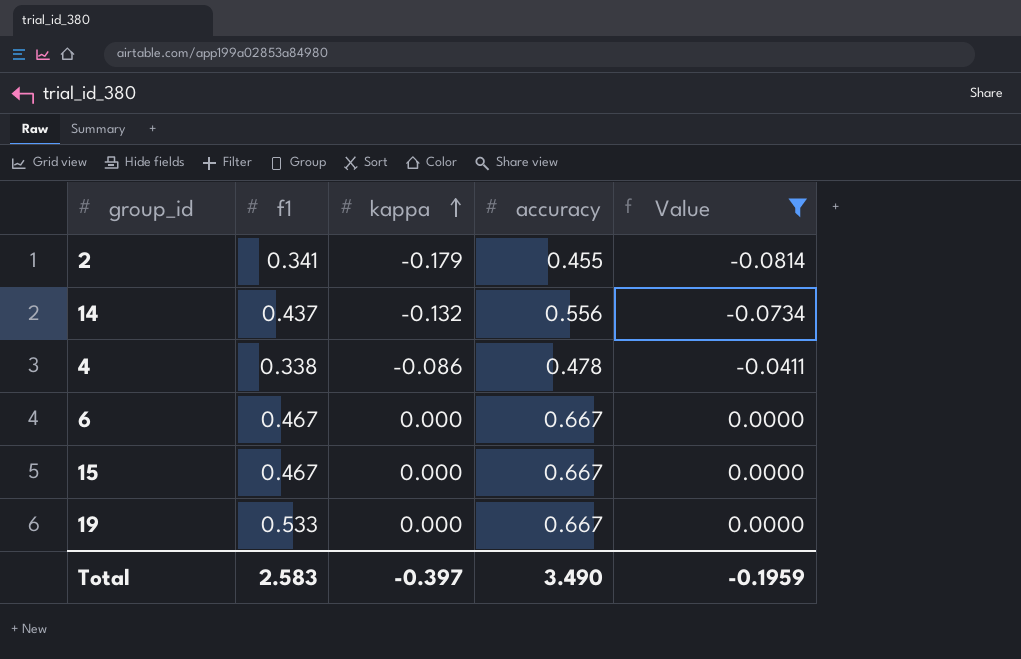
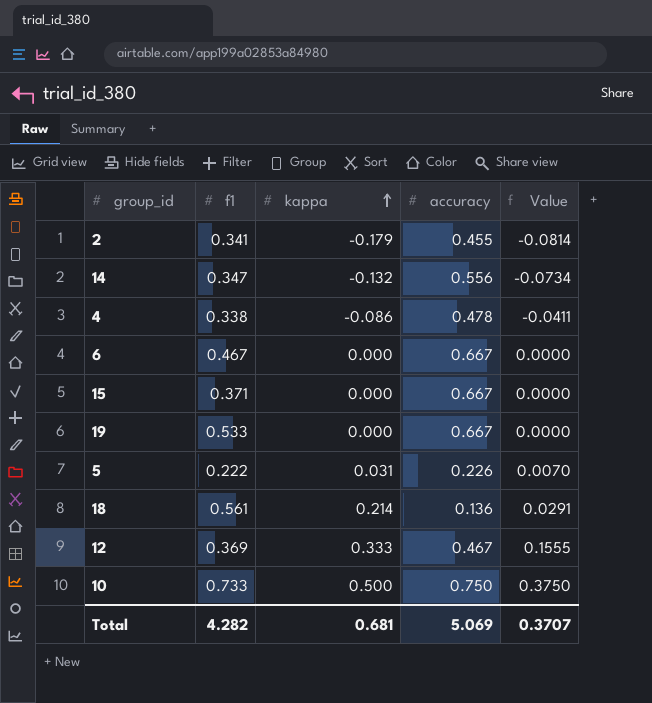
filter: Value <= 0.0000 -> none
14 | f1: 0.437 -> 0.347
15 | f1: 0.467 -> 0.371
Total | f1: 2.583 -> 4.282
Total | kappa: -0.397 -> 0.681
Total | accuracy: 3.490 -> 5.069
Total | Value: -0.1959 -> 0.3707

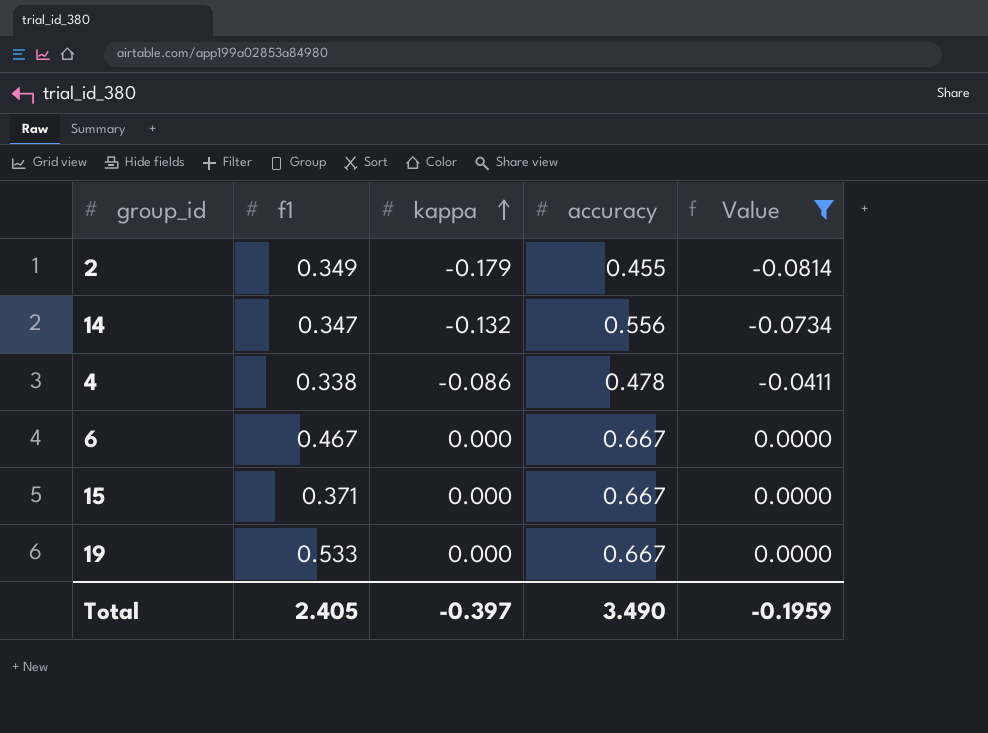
filter: none -> Value <= 0.0000
2 | f1: 0.341 -> 0.349
Total | f1: 4.282 -> 2.405
Total | kappa: 0.681 -> -0.397
Total | accuracy: 5.069 -> 3.490
Total | Value: 0.3707 -> -0.1959

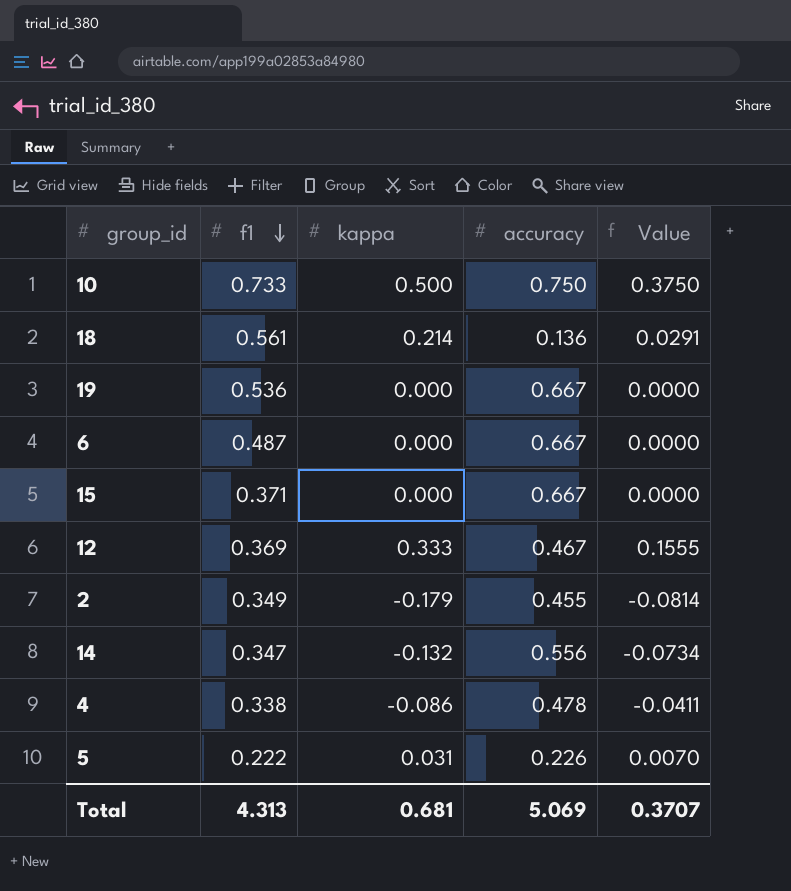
filter: Value <= 0.0000 -> none
row order: kappa ascending -> f1 descending
19 | f1: 0.533 -> 0.536
6 | f1: 0.467 -> 0.487
Total | f1: 2.405 -> 4.313
Total | kappa: -0.397 -> 0.681
Total | accuracy: 3.490 -> 5.069
Total | Value: -0.1959 -> 0.3707

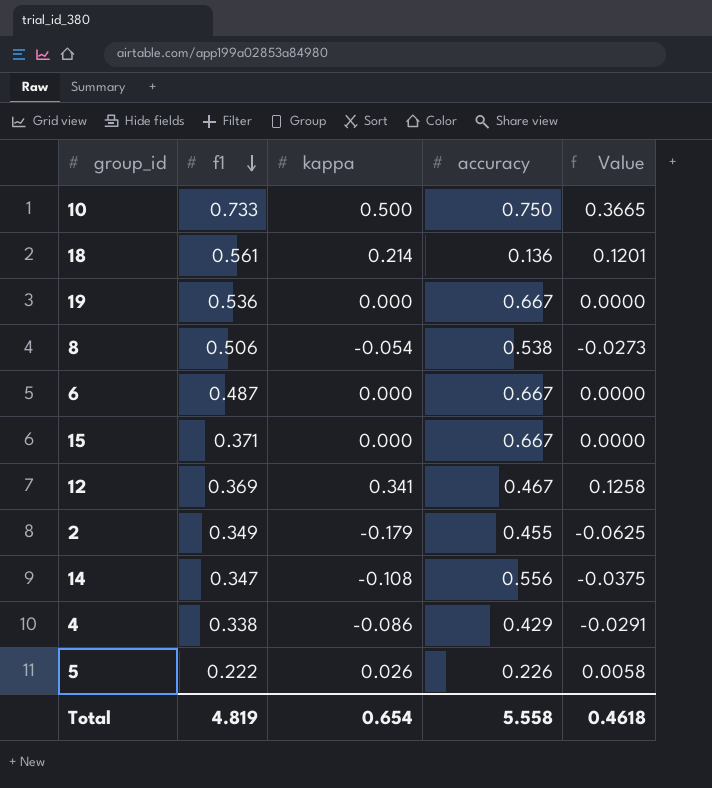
column Value | formula: [kappa] * [accuracy] -> [f1] * [kappa]
row 8: none -> 0.506 | -0.054 | 0.538 | -0.0273
12 | kappa: 0.333 -> 0.341
14 | kappa: -0.132 -> -0.108
4 | accuracy: 0.478 -> 0.429
5 | kappa: 0.031 -> 0.026
Total | f1: 4.313 -> 4.819
Total | kappa: 0.681 -> 0.654
Total | accuracy: 5.069 -> 5.558
Total | Value: 0.3707 -> 0.4618

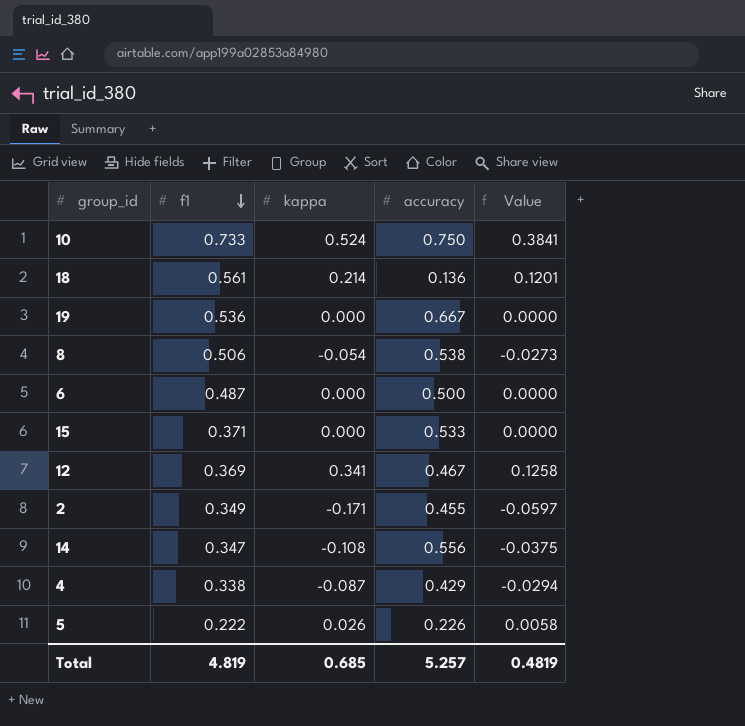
10 | kappa: 0.500 -> 0.524
10 | Value: 0.3665 -> 0.3841
6 | accuracy: 0.667 -> 0.500
15 | accuracy: 0.667 -> 0.533
2 | kappa: -0.179 -> -0.171
2 | Value: -0.0625 -> -0.0597
4 | kappa: -0.086 -> -0.087
4 | Value: -0.0291 -> -0.0294
Total | kappa: 0.654 -> 0.685
Total | accuracy: 5.558 -> 5.257
Total | Value: 0.4618 -> 0.4819

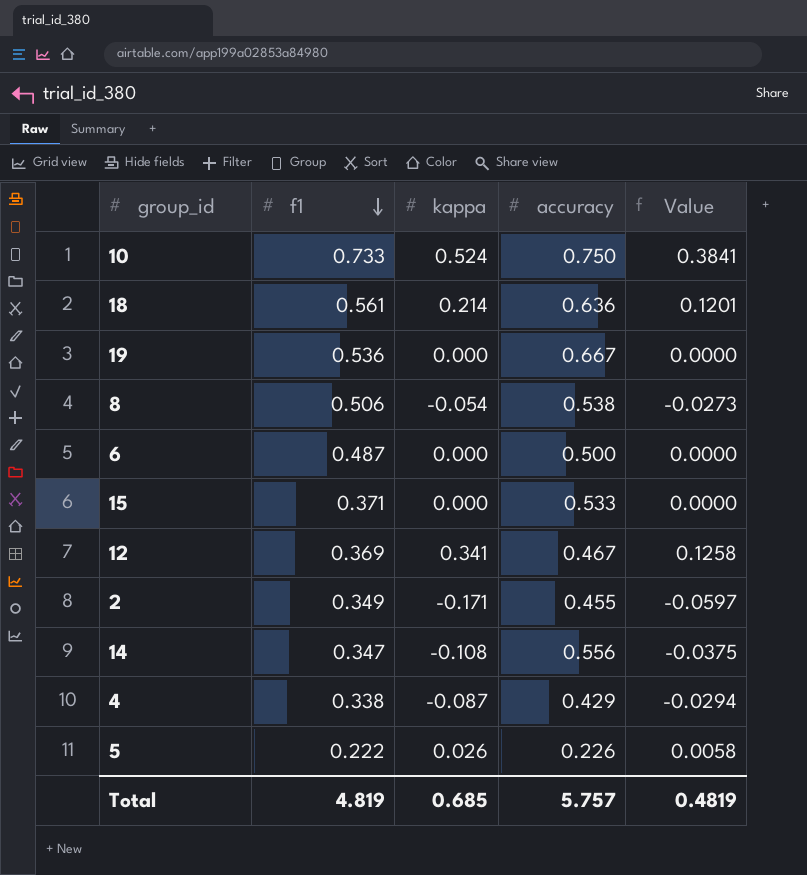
18 | accuracy: 0.136 -> 0.636
Total | accuracy: 5.257 -> 5.757

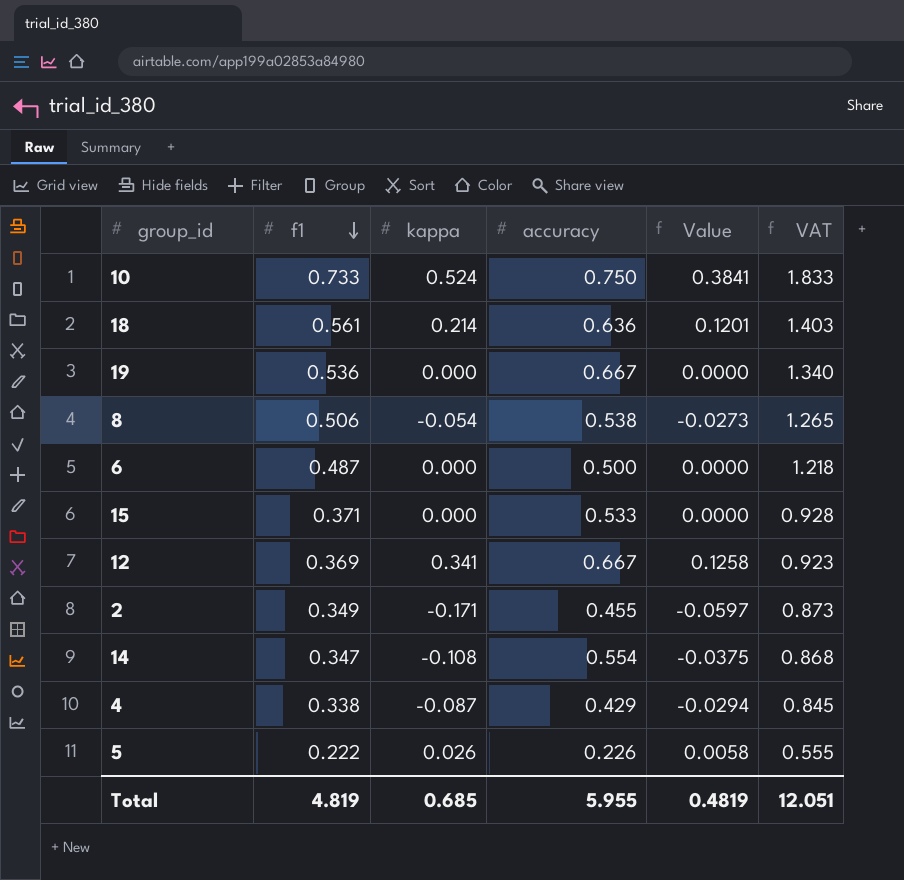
column VAT | formula: none -> [f1] * 2.5
12 | accuracy: 0.467 -> 0.667
14 | accuracy: 0.556 -> 0.554
Total | accuracy: 5.757 -> 5.955

